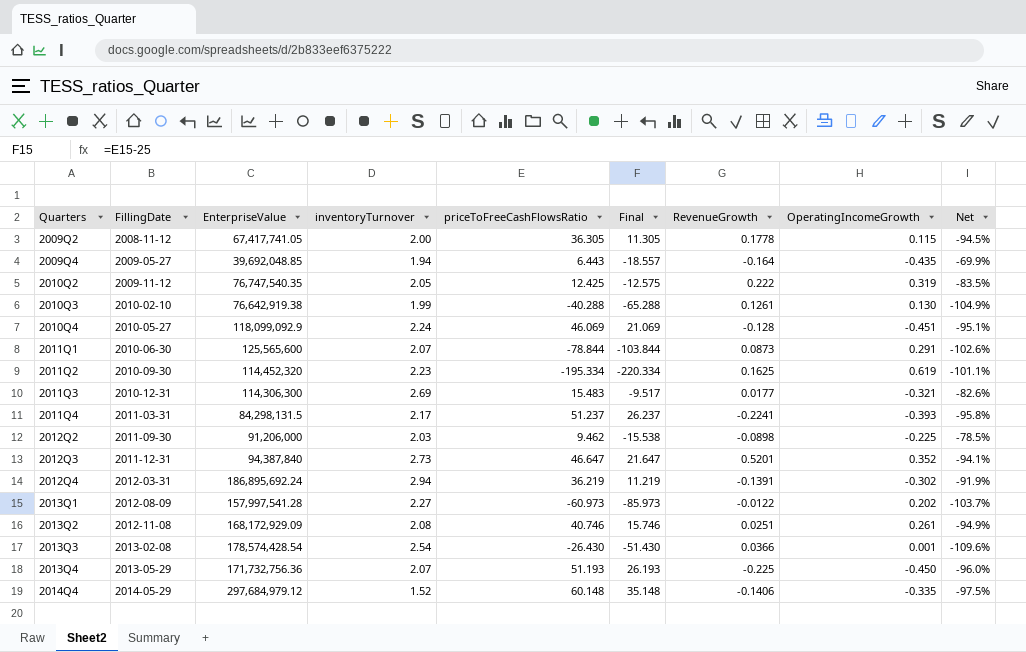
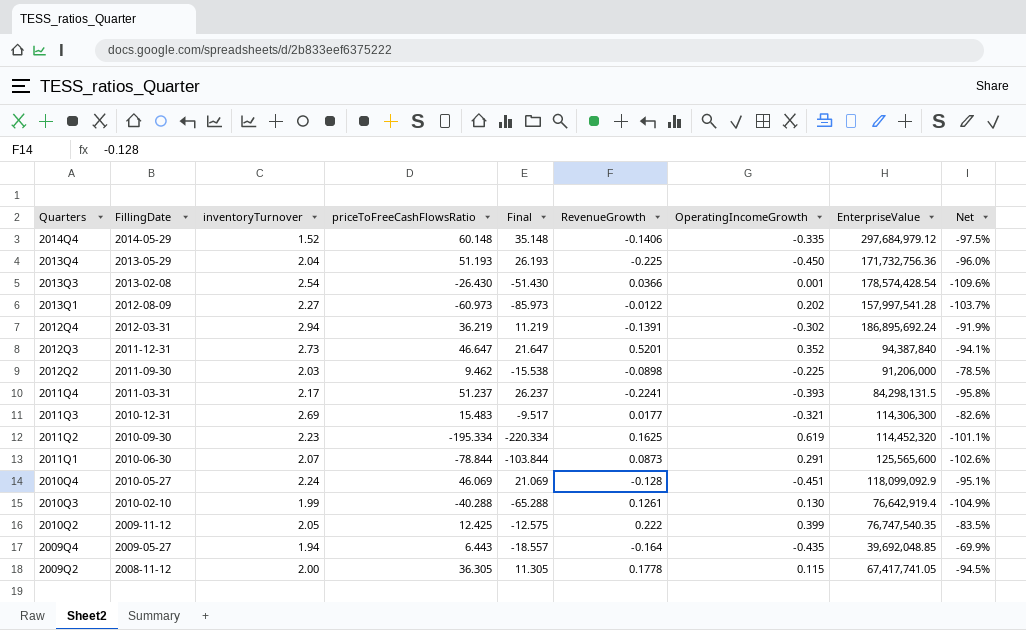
row order: Quarters ascending -> Quarters descending
column EnterpriseValue | position: 3 -> 8
row 2013Q2: 2012-11-08 | 168,172,929.09 | 2.08 | 40.746 | 15.746 | 0.0251 | 0.261 | -94.9% -> none
2013Q4 | inventoryTurnover: 2.07 -> 2.04
2010Q3 | EnterpriseValue: 76,642,919.38 -> 76,642,919.4
2010Q2 | OperatingIncomeGrowth: 0.319 -> 0.399

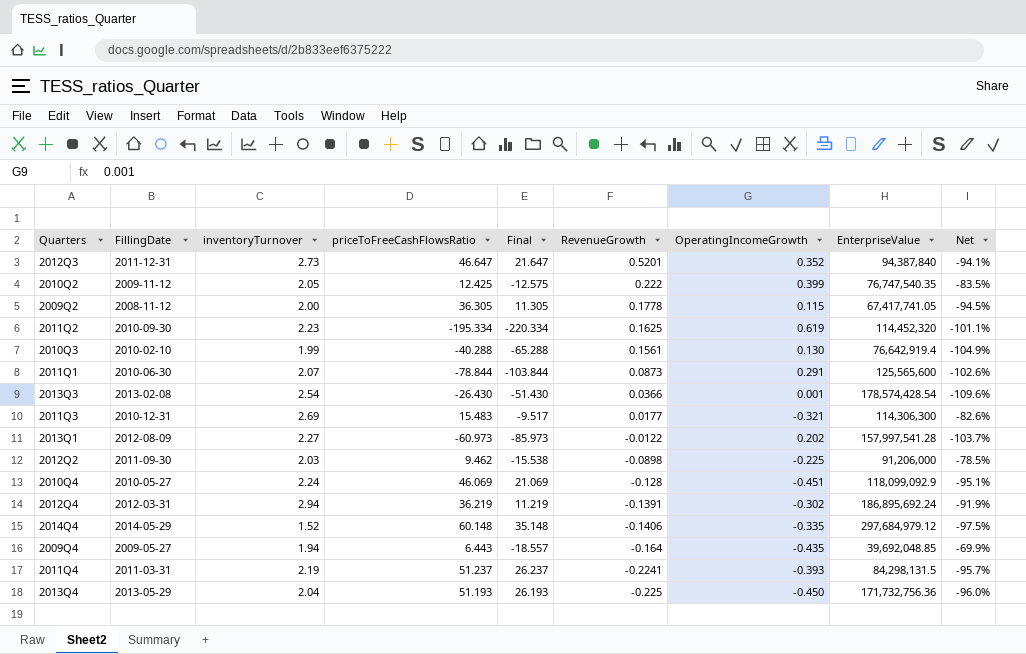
row order: Quarters descending -> RevenueGrowth descending
2010Q3 | RevenueGrowth: 0.1261 -> 0.1561
2011Q4 | inventoryTurnover: 2.17 -> 2.19
2011Q4 | Net: -95.8% -> -95.7%

